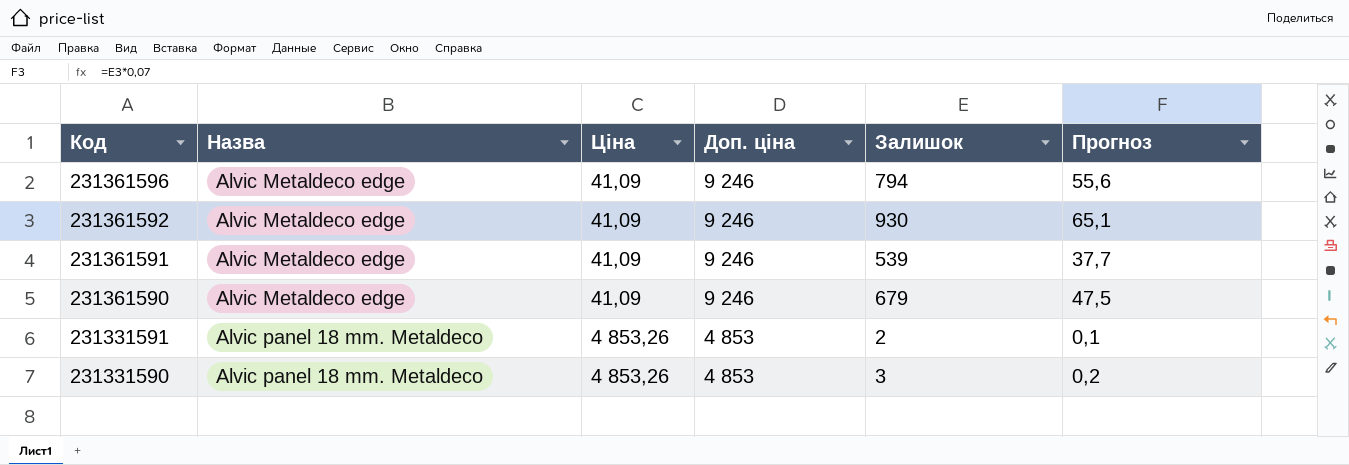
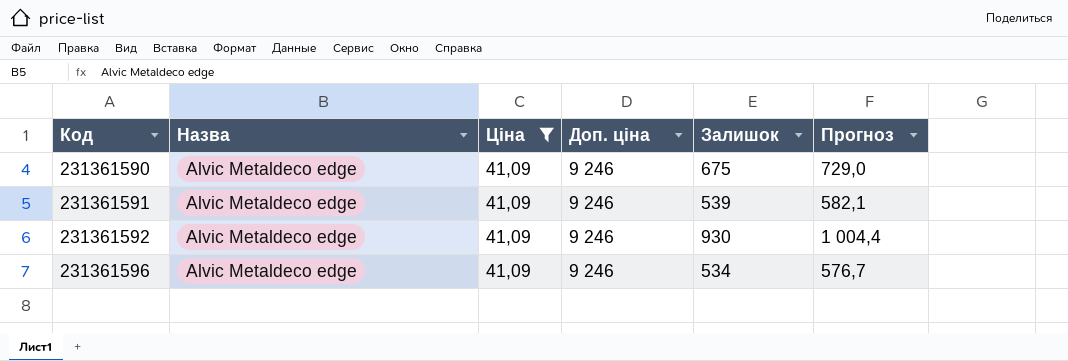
filter: none -> Ціна = 41,09
row order: Код descending -> Код ascending
column Прогноз | formula: [Залишок] * 0,07 -> [Залишок] * 1,08
231361590 | Залишок: 679 -> 675
231361596 | Залишок: 794 -> 534

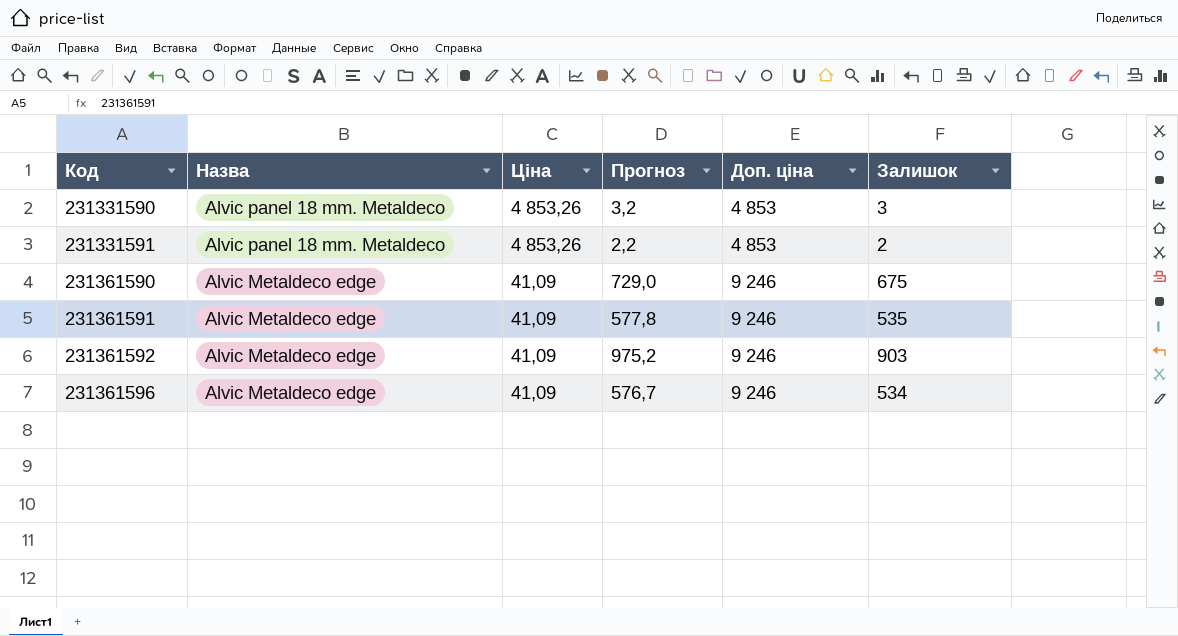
filter: Ціна = 41,09 -> none
column Прогноз | position: 6 -> 4
231361591 | Прогноз: 582,1 -> 577,8
231361591 | Залишок: 539 -> 535
231361592 | Прогноз: 1 004,4 -> 975,2
231361592 | Залишок: 930 -> 903

